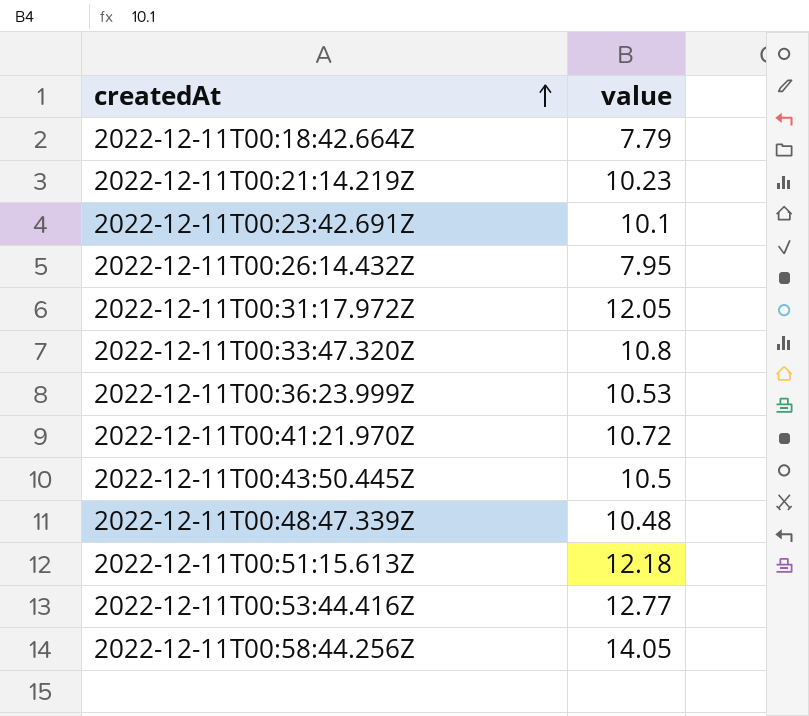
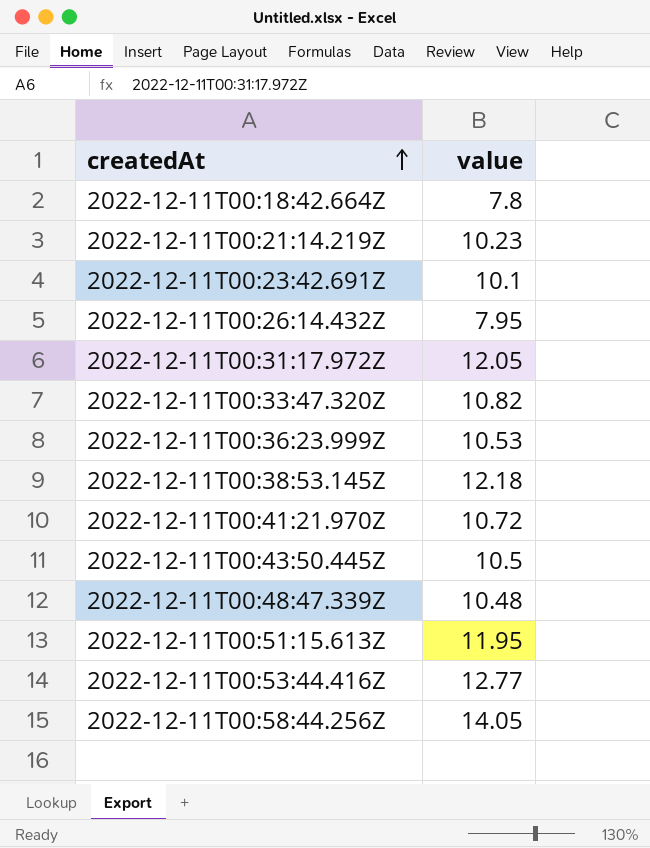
2022-12-11T00:18:42.664Z | value: 7.79 -> 7.8
2022-12-11T00:33:47.320Z | value: 10.8 -> 10.82
row 2022-12-11T00:38:53.145Z: none -> 12.18
2022-12-11T00:51:15.613Z | value: 12.18 -> 11.95

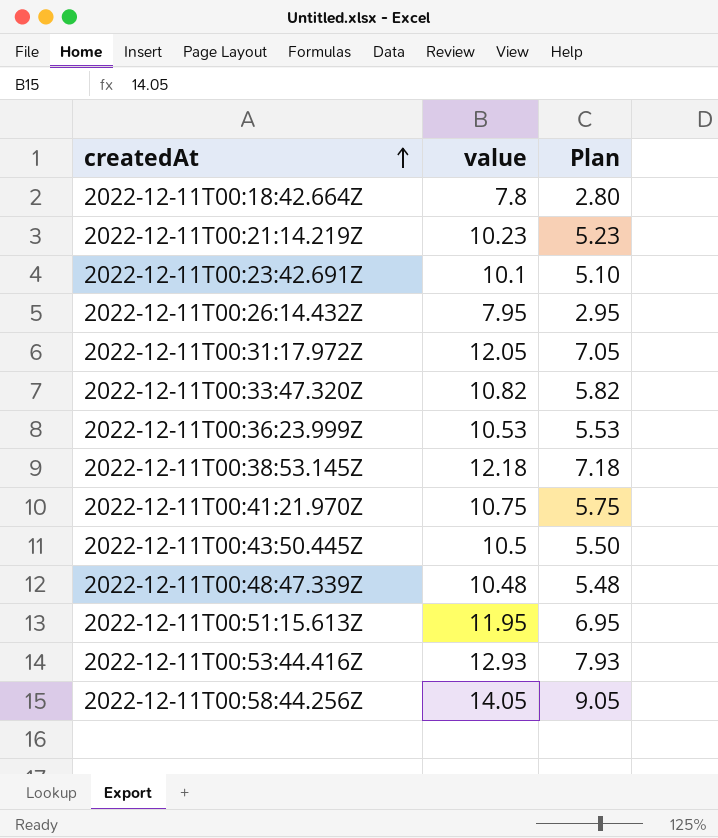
column Plan | formula: none -> [value] - 5
2022-12-11T00:41:21.970Z | value: 10.72 -> 10.75
2022-12-11T00:53:44.416Z | value: 12.77 -> 12.93

